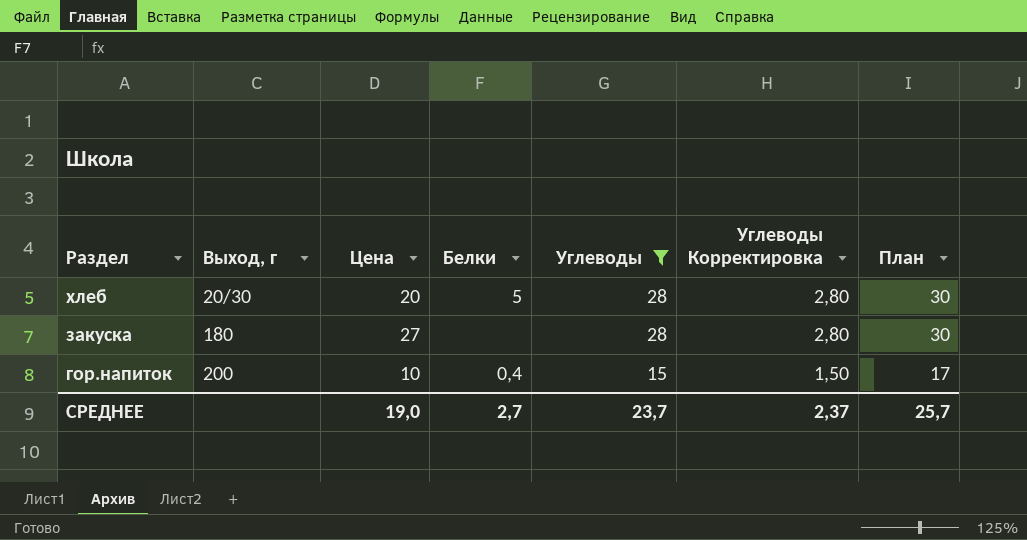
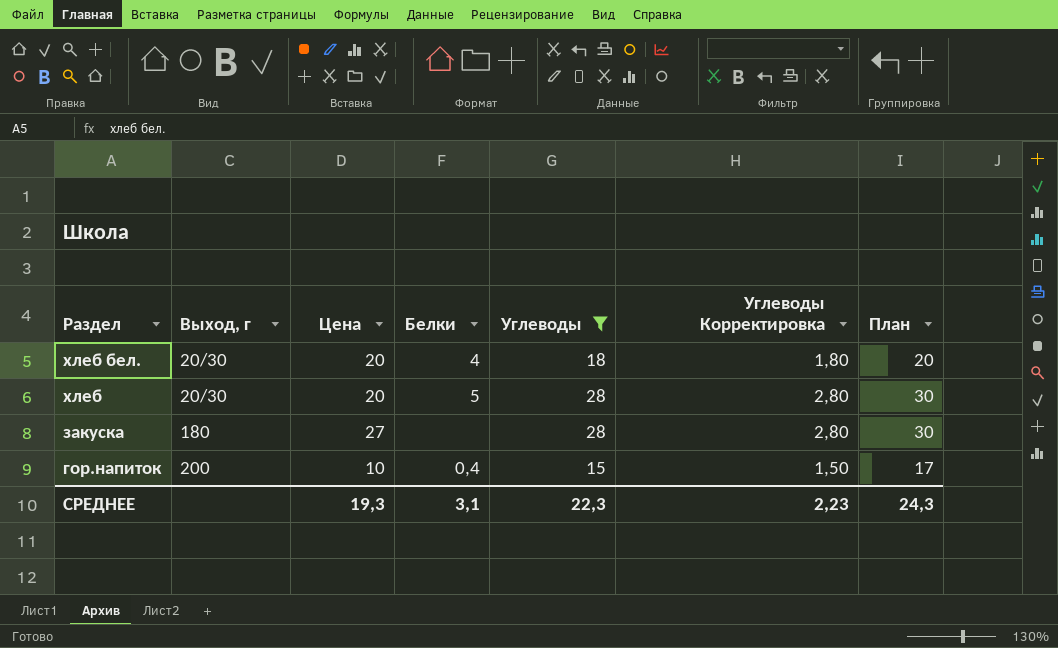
row хлеб бел.: none -> 20/30 | 20 | 4 | 18 | 1,80 | 20
СРЕДНЕЕ | Цена: 19,0 -> 19,3
СРЕДНЕЕ | Белки: 2,7 -> 3,1
СРЕДНЕЕ | Углеводы: 23,7 -> 22,3
СРЕДНЕЕ | Углеводы Корректировка: 2,37 -> 2,23
СРЕДНЕЕ | План: 25,7 -> 24,3

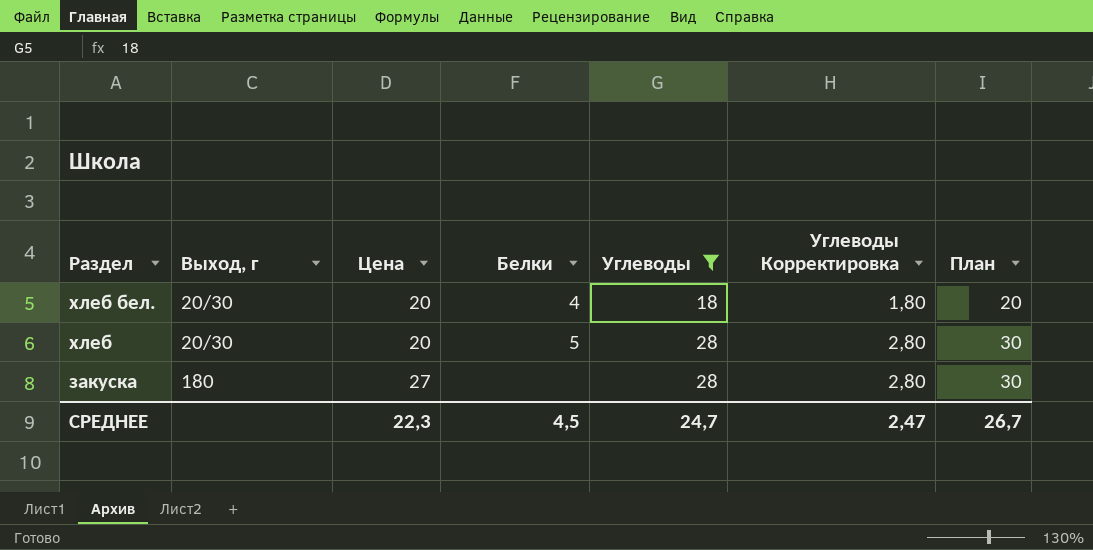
row гор.напиток: 200 | 10 | 0,4 | 15 | 1,50 | 17 -> none
СРЕДНЕЕ | Цена: 19,3 -> 22,3
СРЕДНЕЕ | Белки: 3,1 -> 4,5
СРЕДНЕЕ | Углеводы: 22,3 -> 24,7
СРЕДНЕЕ | Углеводы Корректировка: 2,23 -> 2,47
СРЕДНЕЕ | План: 24,3 -> 26,7

